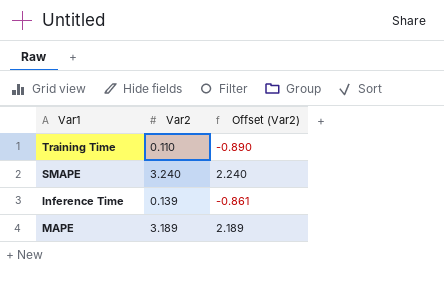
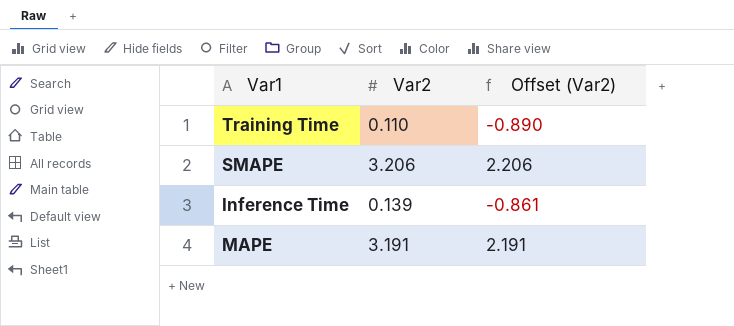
SMAPE | Var2: 3.240 -> 3.206
SMAPE | Offset (Var2): 2.240 -> 2.206
MAPE | Var2: 3.189 -> 3.191
MAPE | Offset (Var2): 2.189 -> 2.191

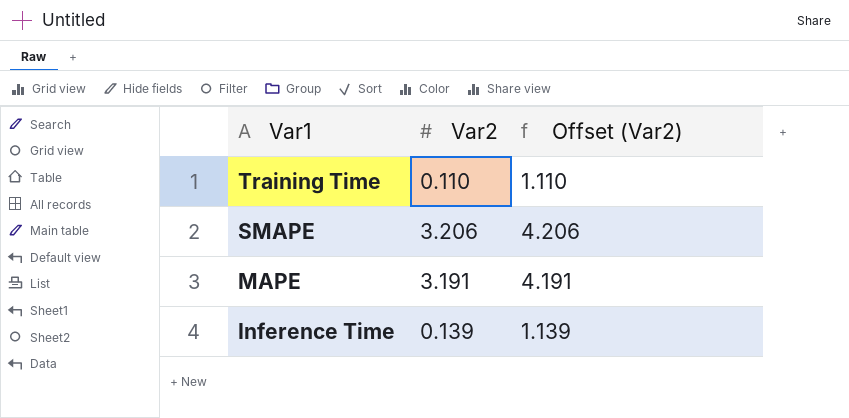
row order: none -> Var1 descending
column Offset (Var2) | formula: [Var2] - 1 -> [Var2] + 1

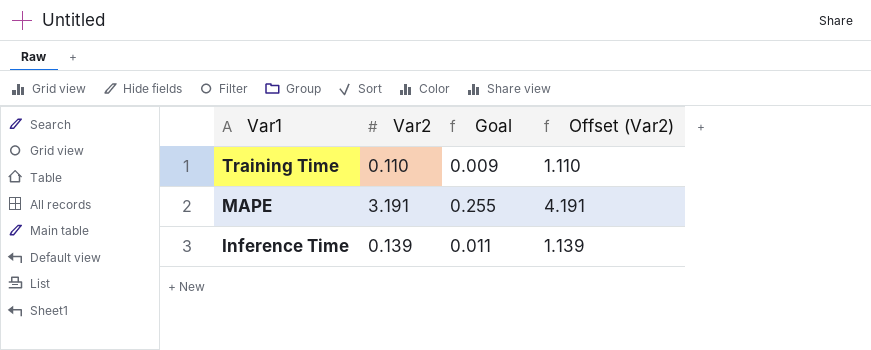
column Goal | formula: none -> [Var2] * 0.08
row SMAPE: 3.206 | 4.206 -> none

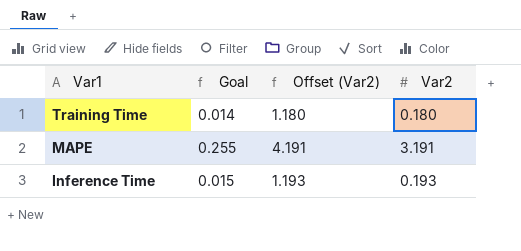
column Var2 | position: 2 -> 4
Training Time | Goal: 0.009 -> 0.014
Training Time | Offset (Var2): 1.110 -> 1.180
Training Time | Var2: 0.110 -> 0.180
Inference Time | Goal: 0.011 -> 0.015
Inference Time | Offset (Var2): 1.139 -> 1.193
Inference Time | Var2: 0.139 -> 0.193

